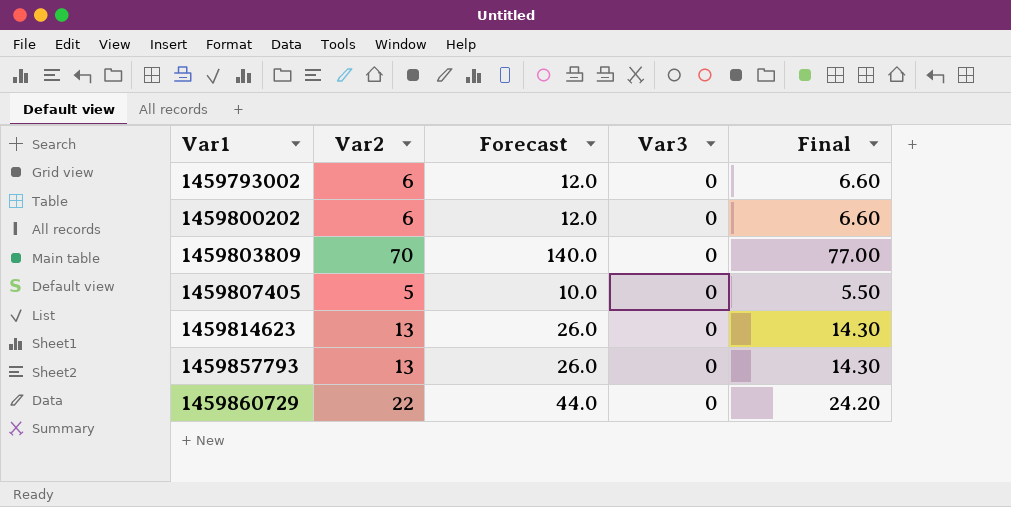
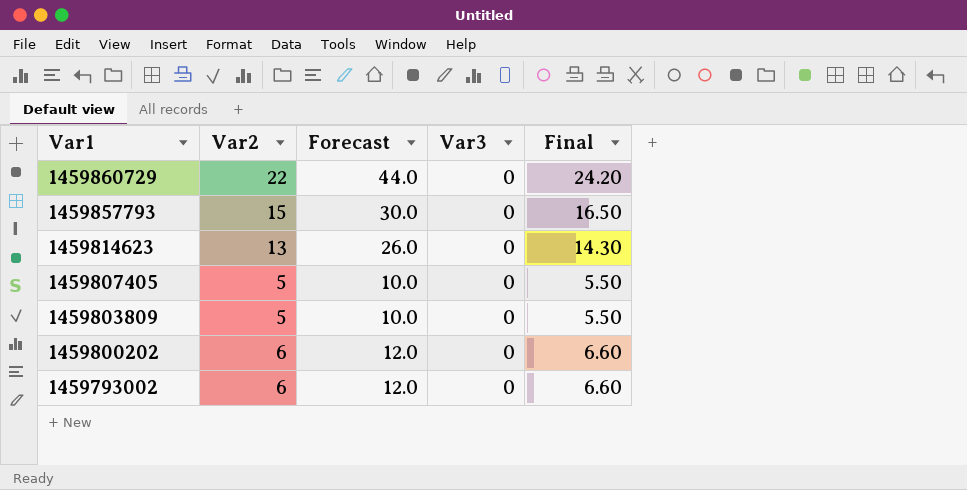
row order: Var1 ascending -> Var1 descending
1459857793 | Var2: 13 -> 15
1459857793 | Forecast: 26.0 -> 30.0
1459857793 | Final: 14.30 -> 16.50
1459803809 | Var2: 70 -> 5
1459803809 | Forecast: 140.0 -> 10.0
1459803809 | Final: 77.00 -> 5.50

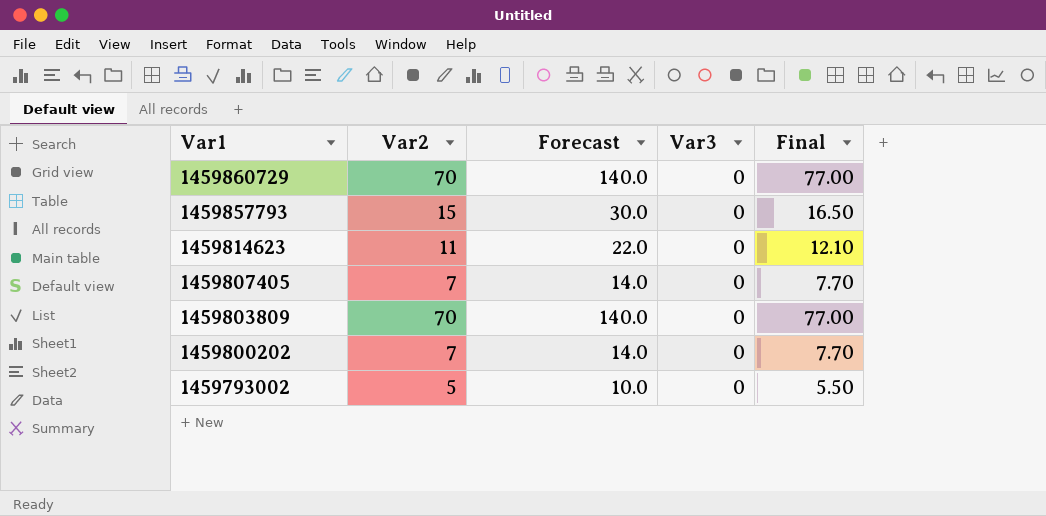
1459860729 | Var2: 22 -> 70
1459860729 | Forecast: 44.0 -> 140.0
1459860729 | Final: 24.20 -> 77.00
1459814623 | Var2: 13 -> 11
1459814623 | Forecast: 26.0 -> 22.0
1459814623 | Final: 14.30 -> 12.10
1459807405 | Var2: 5 -> 7
1459807405 | Forecast: 10.0 -> 14.0
1459807405 | Final: 5.50 -> 7.70
1459803809 | Var2: 5 -> 70
1459803809 | Forecast: 10.0 -> 140.0
1459803809 | Final: 5.50 -> 77.00
1459800202 | Var2: 6 -> 7
1459800202 | Forecast: 12.0 -> 14.0
1459800202 | Final: 6.60 -> 7.70
1459793002 | Var2: 6 -> 5
1459793002 | Forecast: 12.0 -> 10.0
1459793002 | Final: 6.60 -> 5.50

